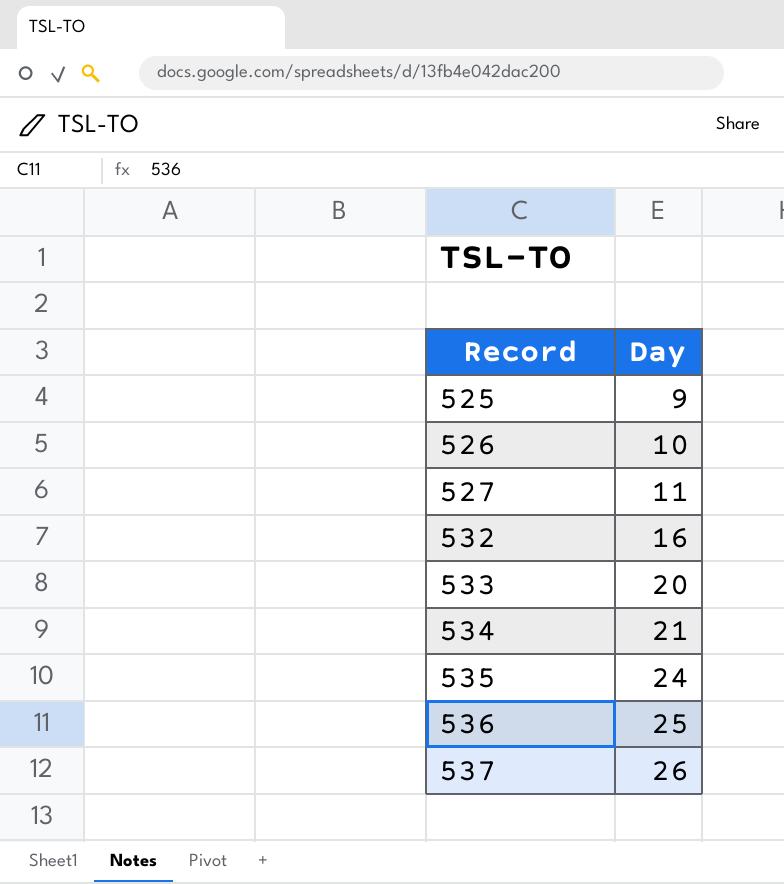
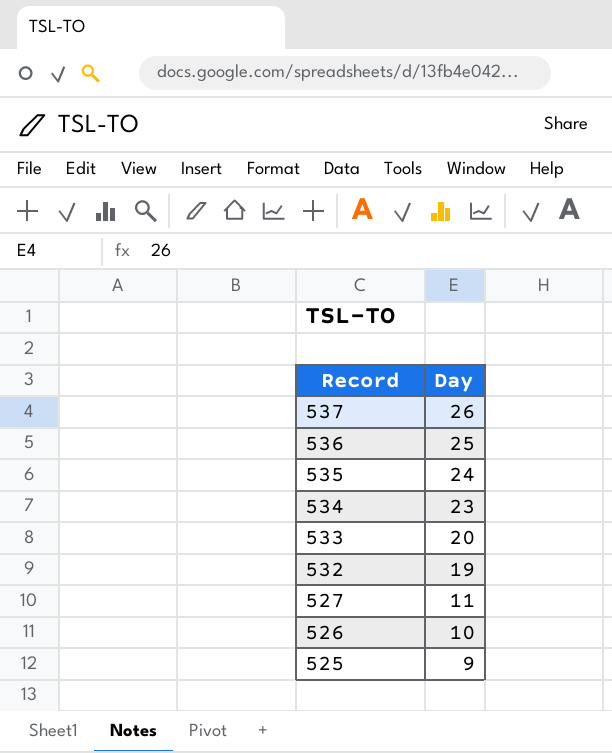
row order: Record ascending -> Record descending
534 | Day: 21 -> 23
532 | Day: 16 -> 19

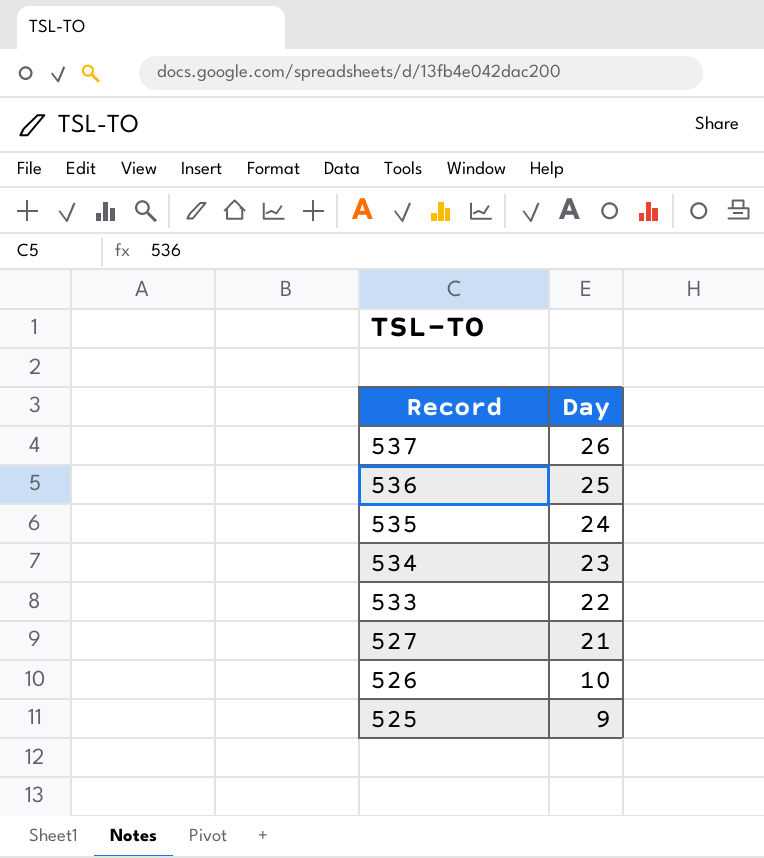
row 532: 19 -> none
533 | Day: 20 -> 22
527 | Day: 11 -> 21

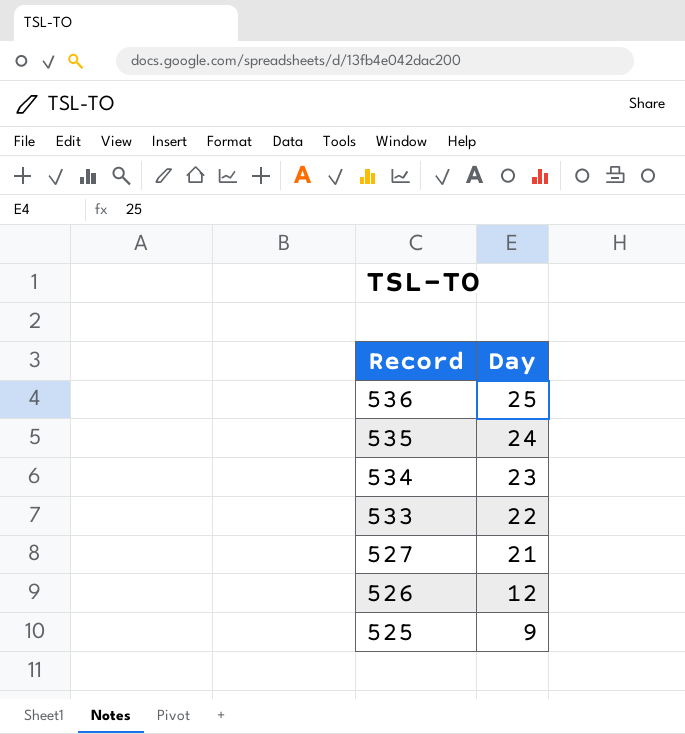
row 537: 26 -> none
526 | Day: 10 -> 12

